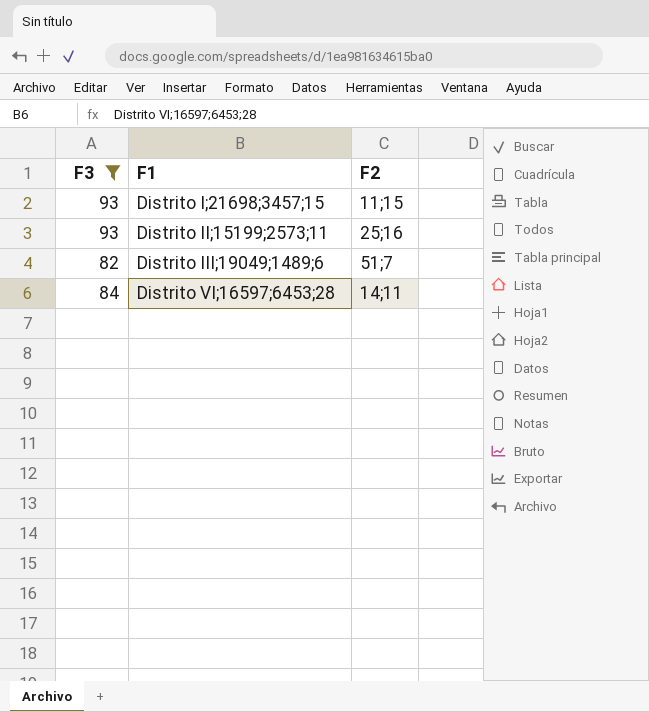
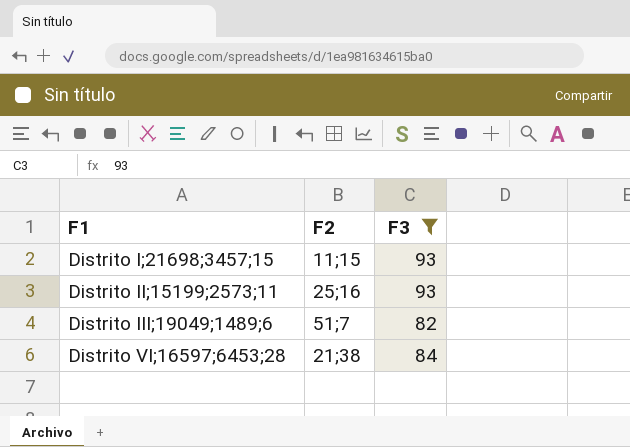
column F3 | position: 1 -> 3
Distrito VI;16597;6453;28 | F2: 14;11 -> 21;38

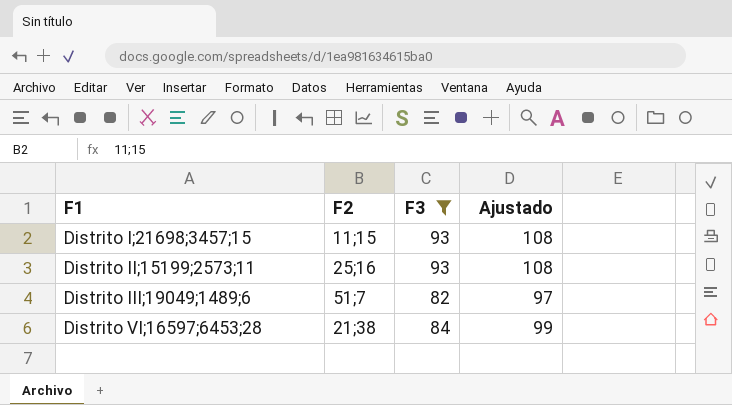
column Ajustado | formula: none -> [F3] + 15

